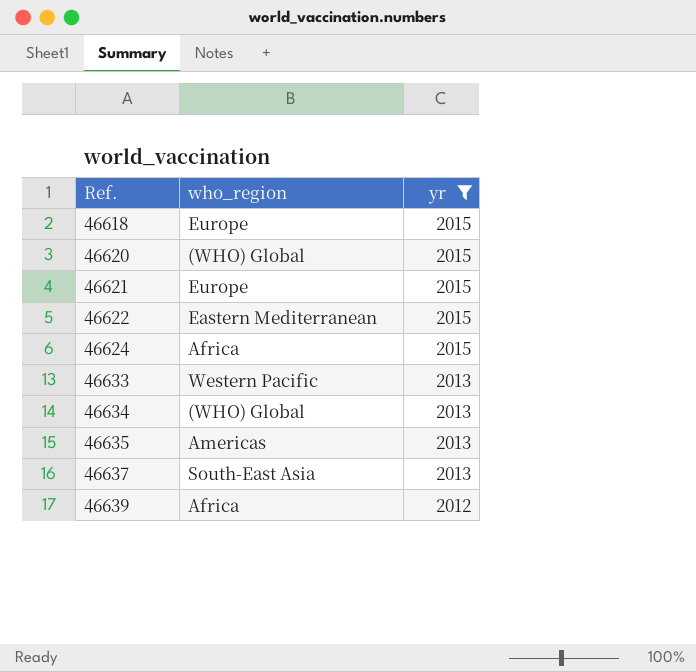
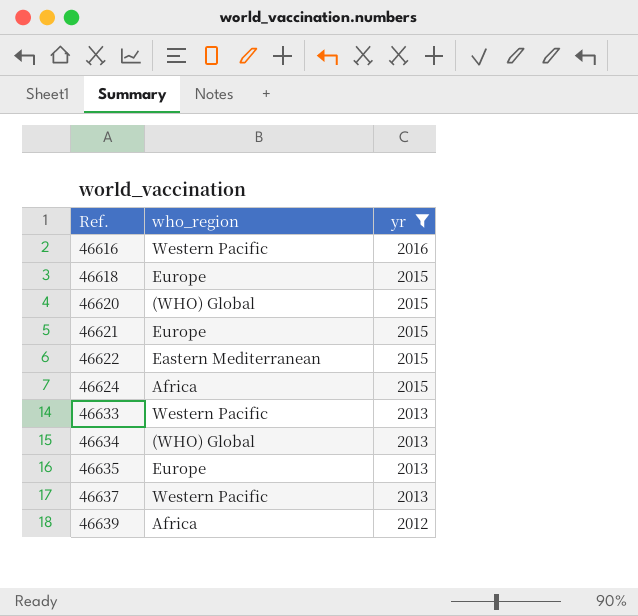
row 46616: none -> Western Pacific | 2016
46635 | who_region: Americas -> Europe
46637 | who_region: South-East Asia -> Western Pacific

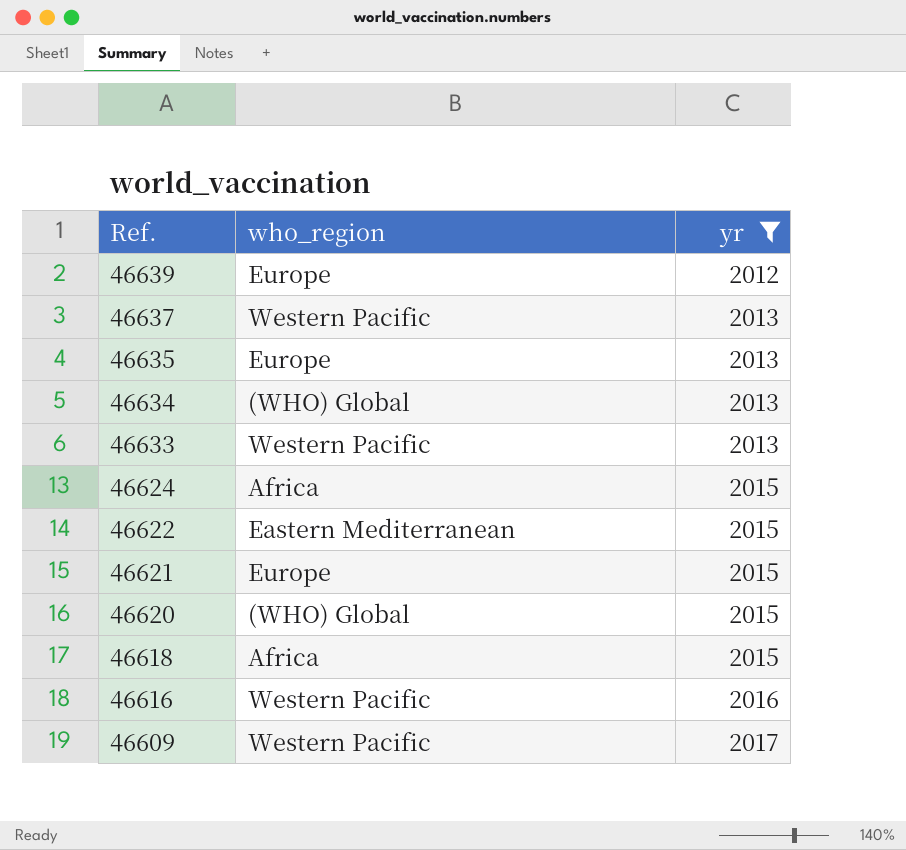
row order: Ref. ascending -> Ref. descending
46639 | who_region: Africa -> Europe
46618 | who_region: Europe -> Africa
row 46609: none -> Western Pacific | 2017

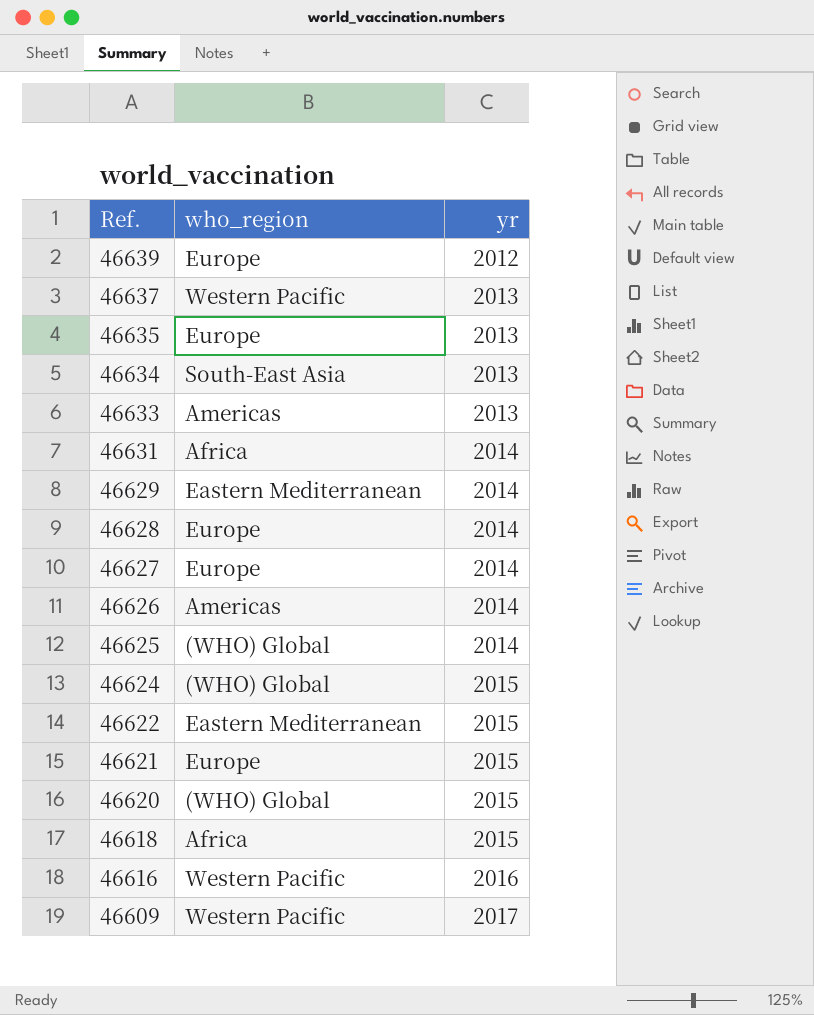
filter: yr != 2014 -> none
46634 | who_region: (WHO) Global -> South-East Asia
46633 | who_region: Western Pacific -> Americas
46624 | who_region: Africa -> (WHO) Global

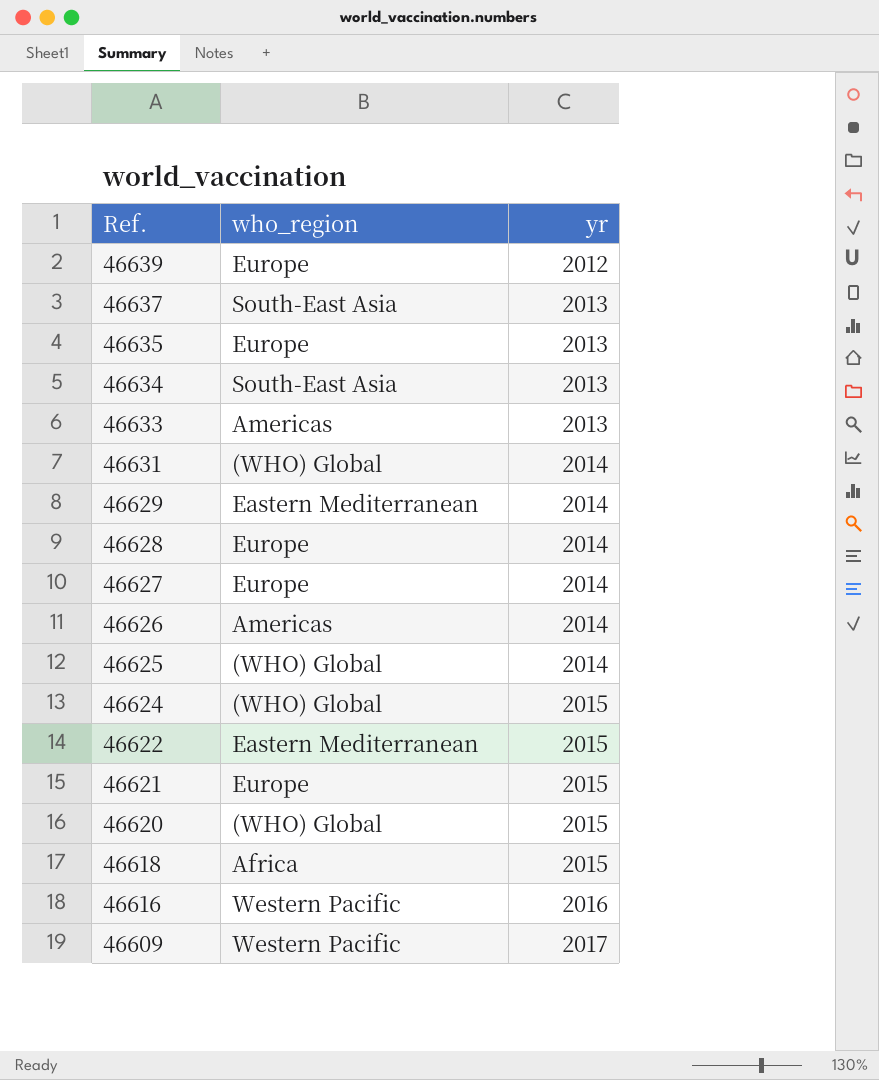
46637 | who_region: Western Pacific -> South-East Asia
46631 | who_region: Africa -> (WHO) Global

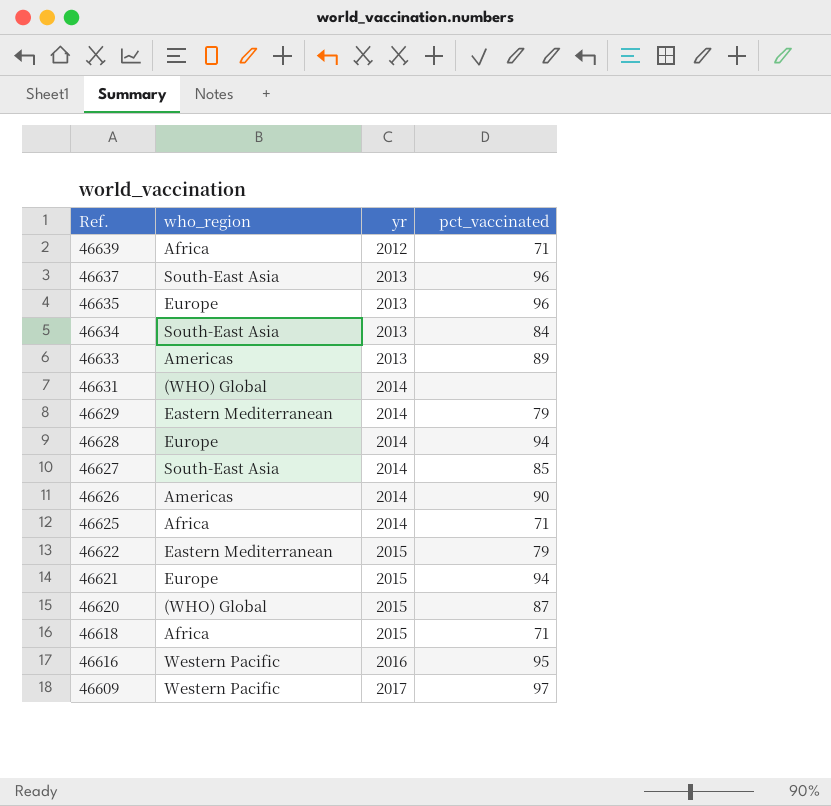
column pct_vaccinated | position: none -> 4
row 46624: (WHO) Global | 2015 -> none
46639 | who_region: Europe -> Africa
46627 | who_region: Europe -> South-East Asia
46625 | who_region: (WHO) Global -> Africa

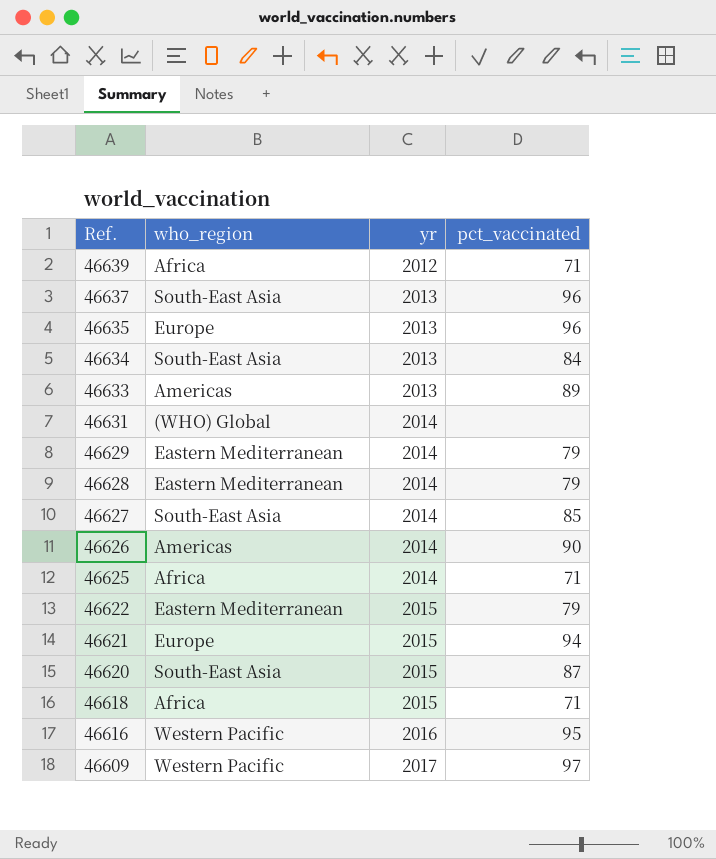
46628 | who_region: Europe -> Eastern Mediterranean
46628 | pct_vaccinated: 94 -> 79
46620 | who_region: (WHO) Global -> South-East Asia

